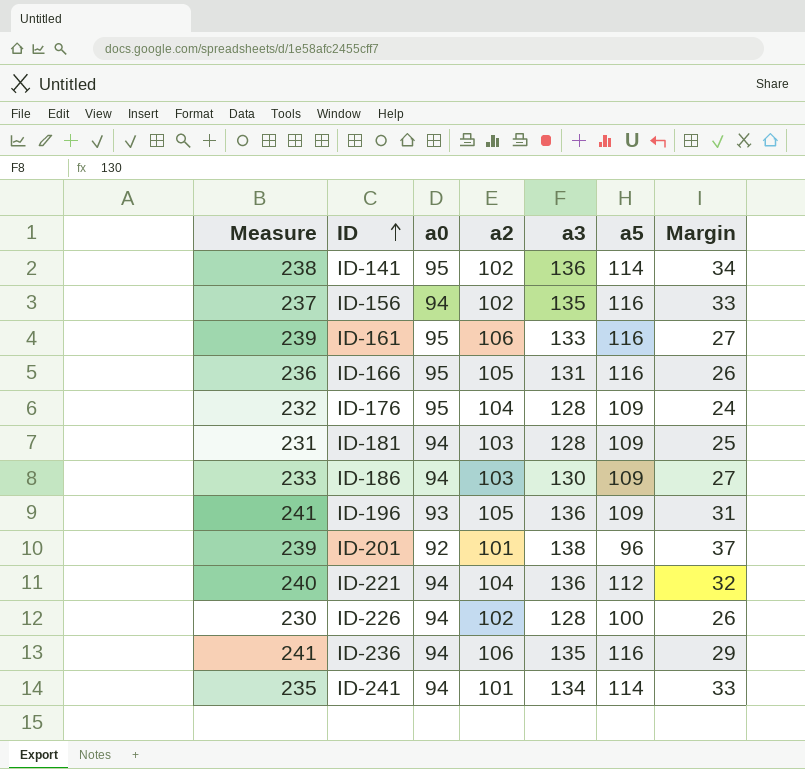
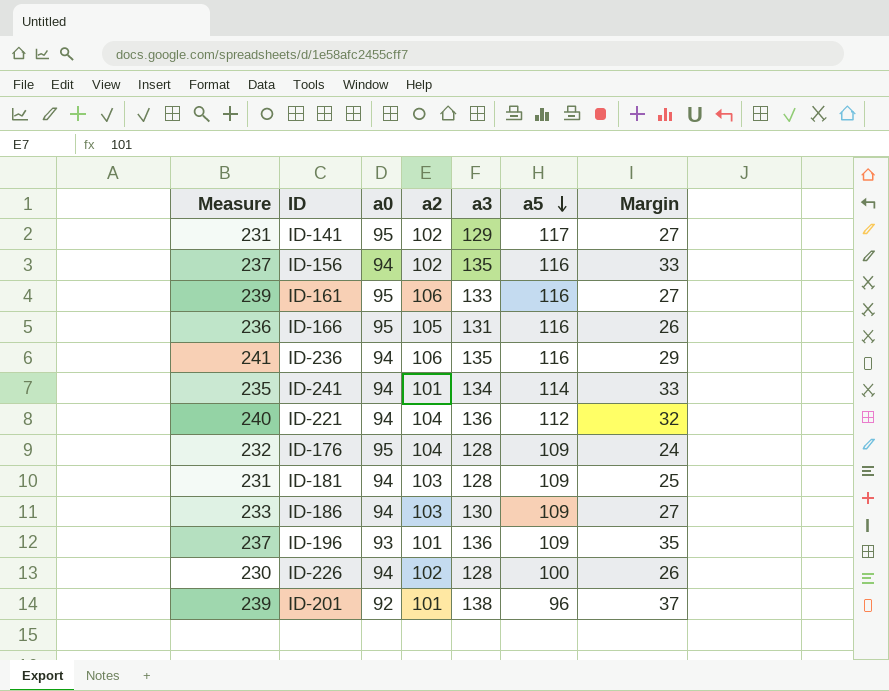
row order: ID ascending -> a5 descending
ID-141 | Measure: 238 -> 231
ID-141 | a3: 136 -> 129
ID-141 | a5: 114 -> 117
ID-141 | Margin: 34 -> 27
ID-196 | Measure: 241 -> 237
ID-196 | a2: 105 -> 101
ID-196 | Margin: 31 -> 35

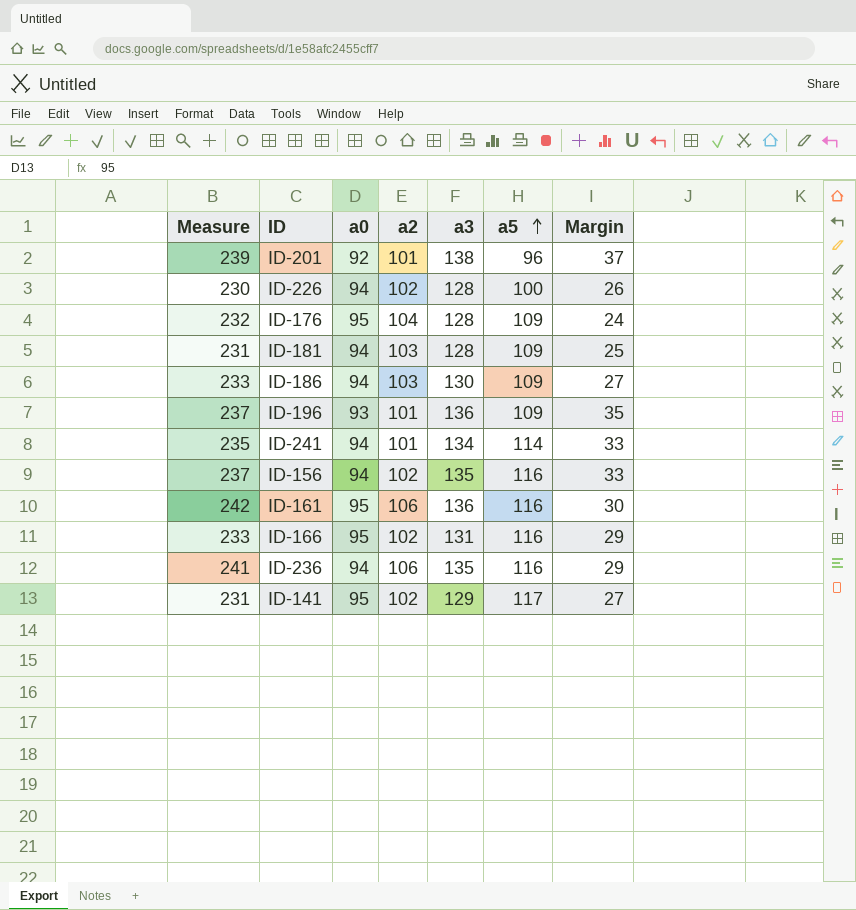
row order: a5 descending -> a5 ascending
row ID-221: 240 | 94 | 104 | 136 | 112 | 32 -> none
ID-161 | Measure: 239 -> 242
ID-161 | a3: 133 -> 136
ID-161 | Margin: 27 -> 30
ID-166 | Measure: 236 -> 233
ID-166 | a2: 105 -> 102
ID-166 | Margin: 26 -> 29

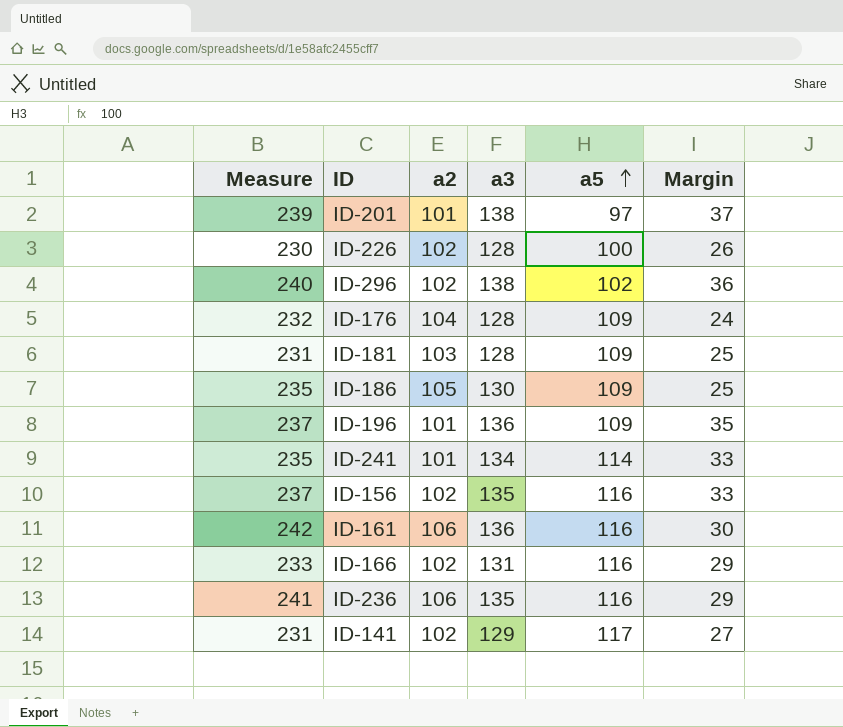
column a0 | position: 3 -> none
ID-201 | a5: 96 -> 97
row ID-296: none -> 240 | 102 | 138 | 102 | 36
ID-186 | Measure: 233 -> 235
ID-186 | a2: 103 -> 105
ID-186 | Margin: 27 -> 25

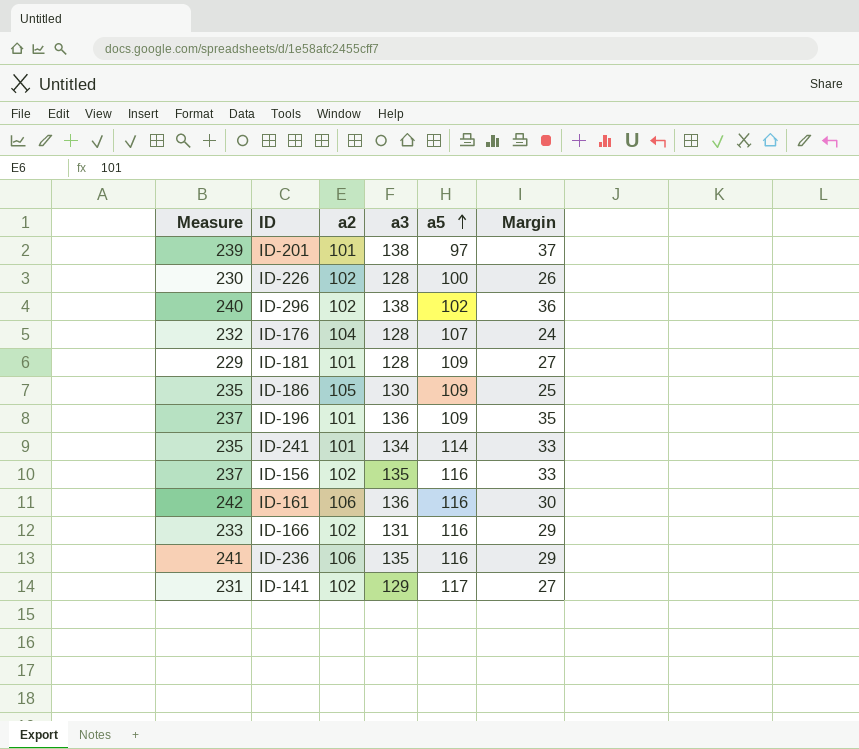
ID-176 | a5: 109 -> 107
ID-181 | Measure: 231 -> 229
ID-181 | a2: 103 -> 101
ID-181 | Margin: 25 -> 27

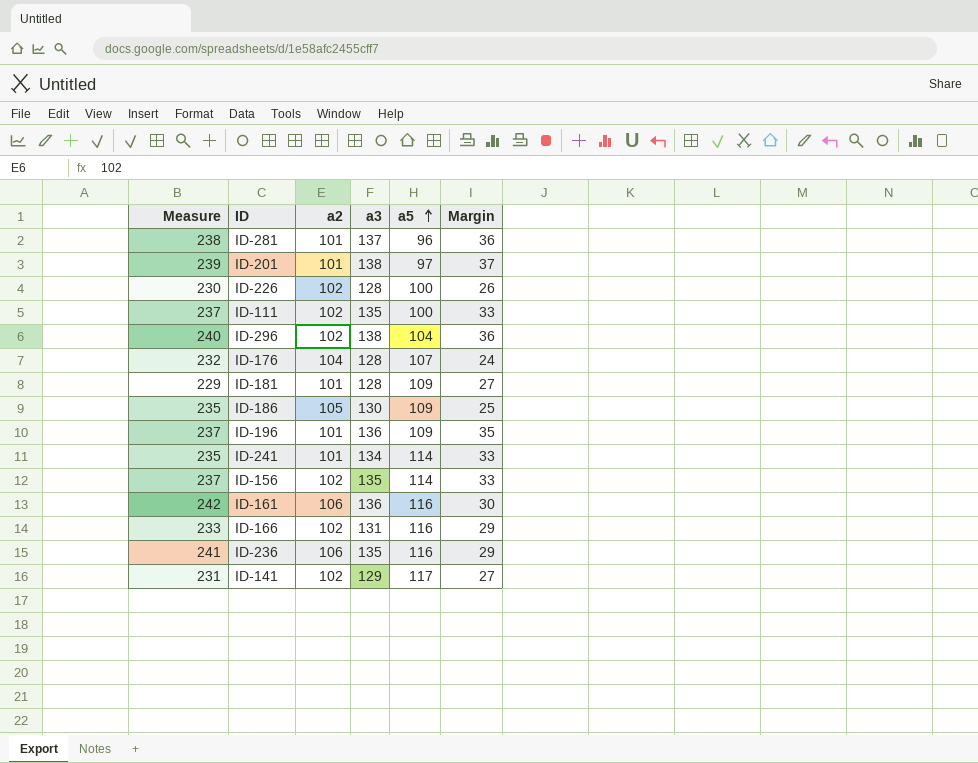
row ID-281: none -> 238 | 101 | 137 | 96 | 36
row ID-111: none -> 237 | 102 | 135 | 100 | 33
ID-296 | a5: 102 -> 104
ID-156 | a5: 116 -> 114

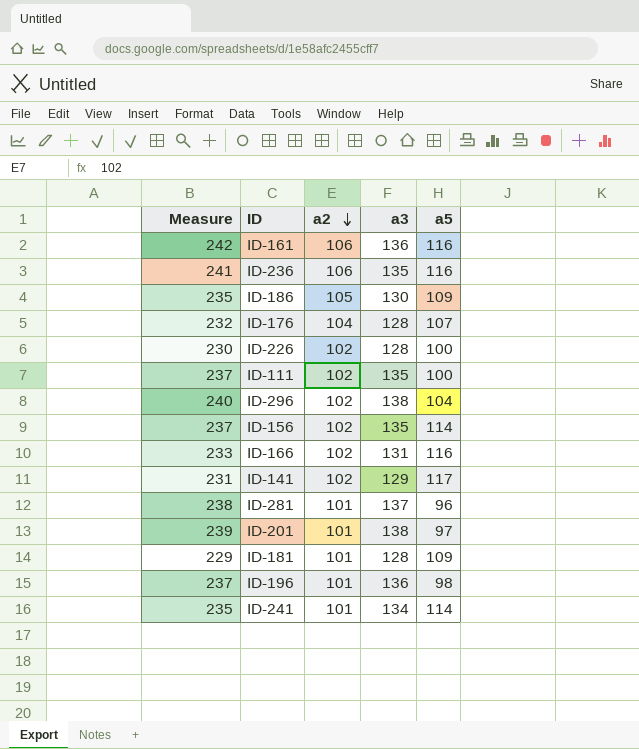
row order: a5 ascending -> a2 descending
column Margin | formula: [a3] - [a2] -> none
ID-196 | a5: 109 -> 98

